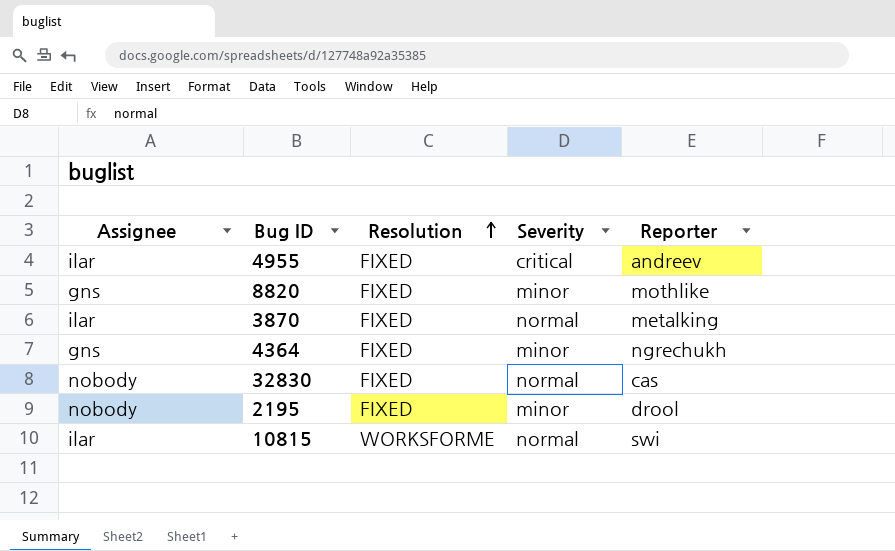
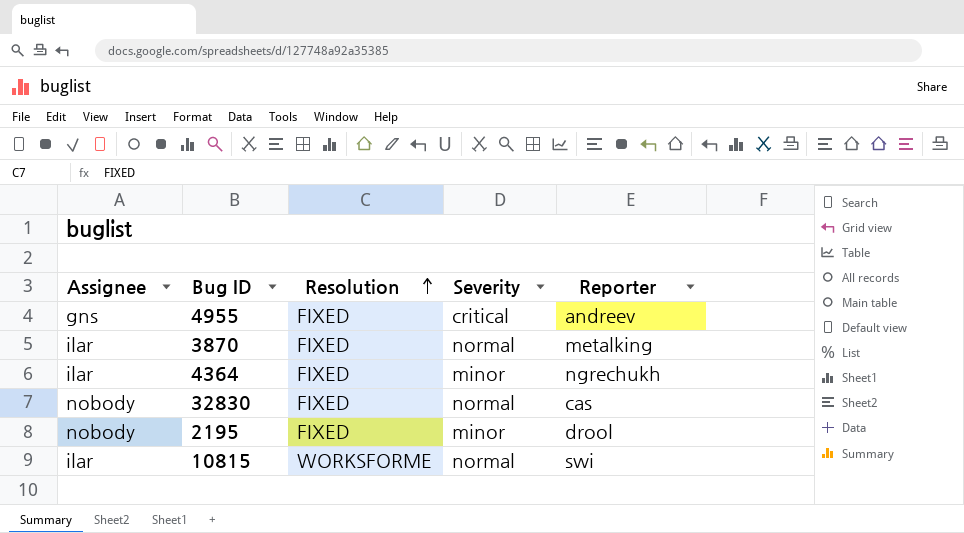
row 8820: gns | FIXED | minor | mothlike -> none
4955 | Assignee: ilar -> gns
4364 | Assignee: gns -> ilar

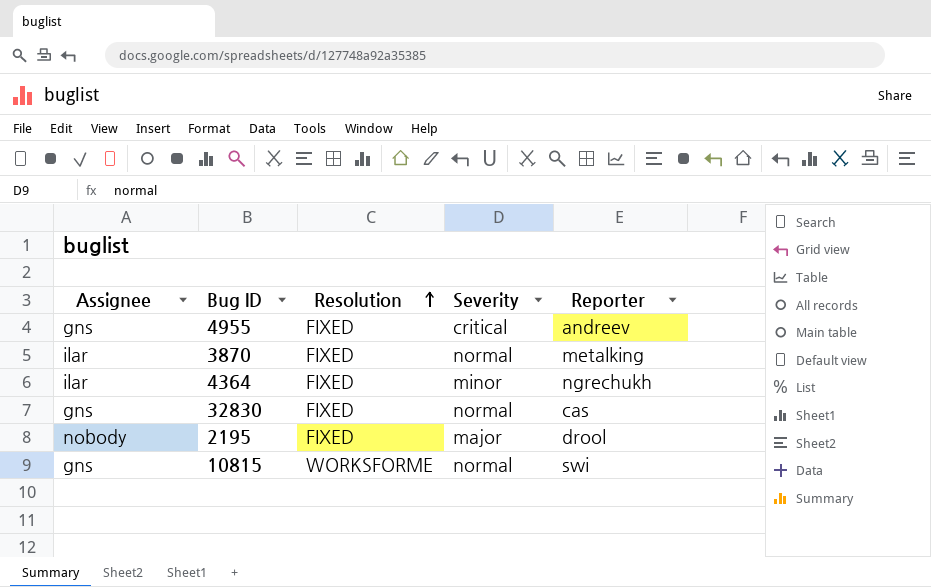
32830 | Assignee: nobody -> gns
2195 | Severity: minor -> major
10815 | Assignee: ilar -> gns

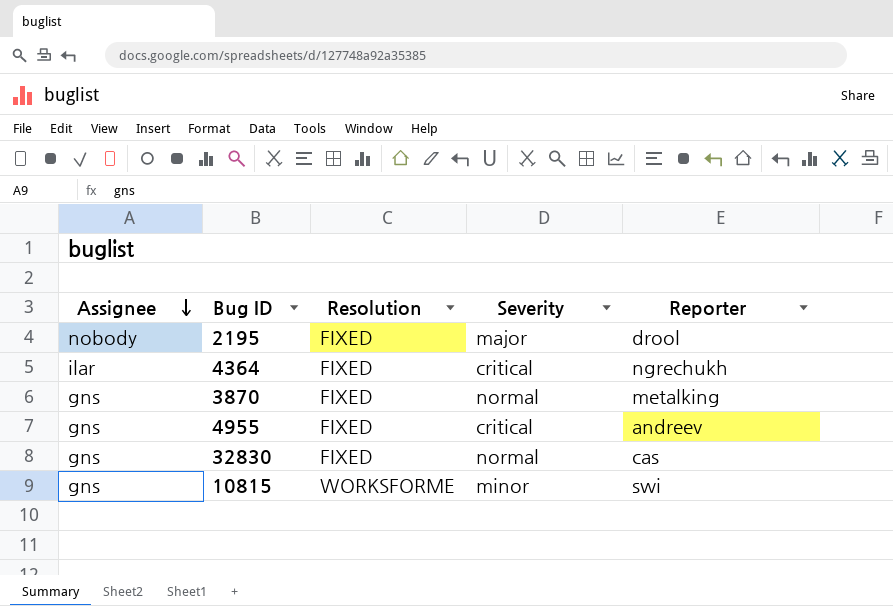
row order: Resolution ascending -> Assignee descending
4364 | Severity: minor -> critical
3870 | Assignee: ilar -> gns
10815 | Severity: normal -> minor

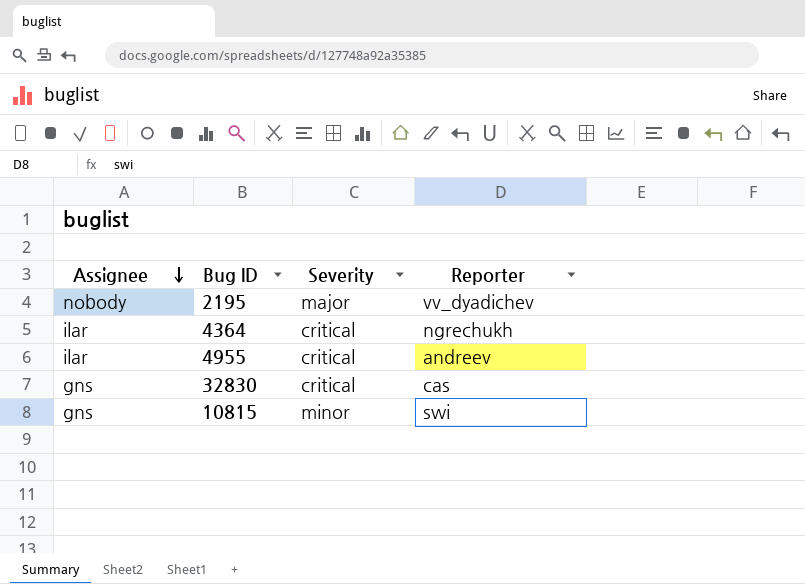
column Resolution | position: 3 -> none
row 3870: gns | FIXED | normal | metalking -> none
2195 | Reporter: drool -> vv_dyadichev
4955 | Assignee: gns -> ilar
32830 | Severity: normal -> critical

